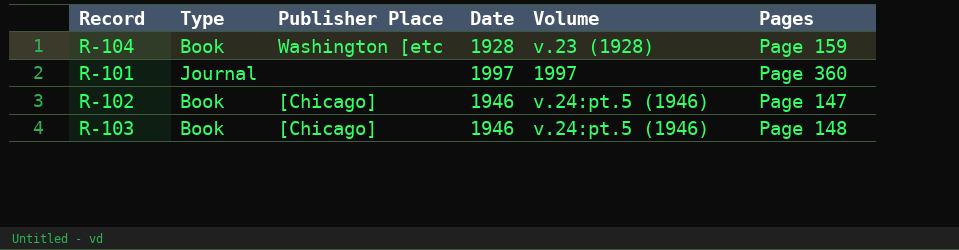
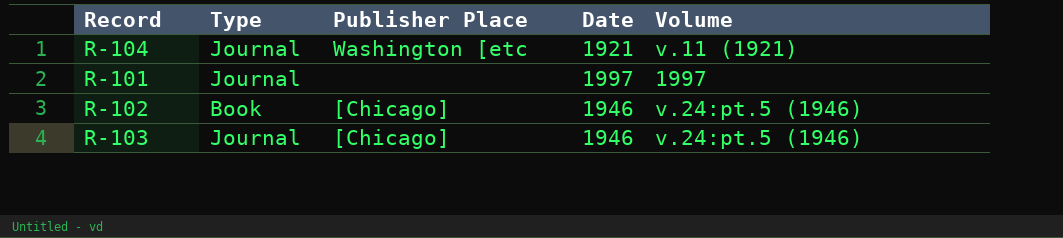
column Pages | position: 6 -> none
R-104 | Type: Book -> Journal
R-104 | Date: 1928 -> 1921
R-104 | Volume: v.23 (1928) -> v.11 (1921)
R-103 | Type: Book -> Journal

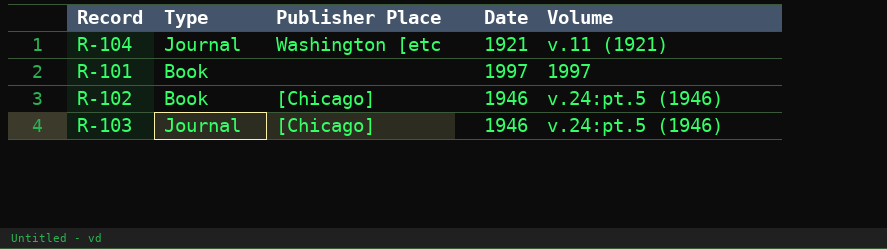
R-101 | Type: Journal -> Book

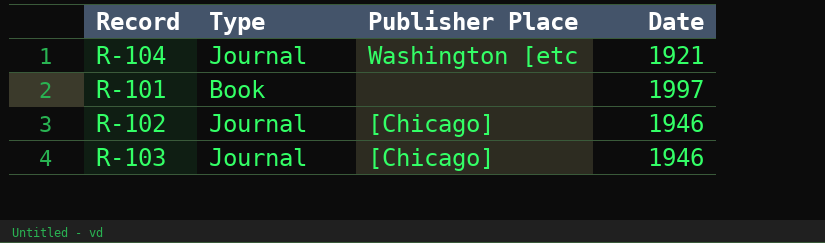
column Volume | position: 5 -> none
R-102 | Type: Book -> Journal

